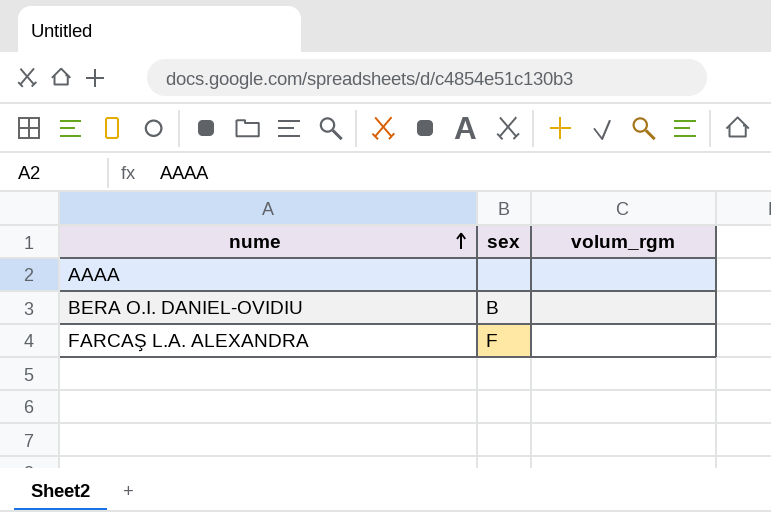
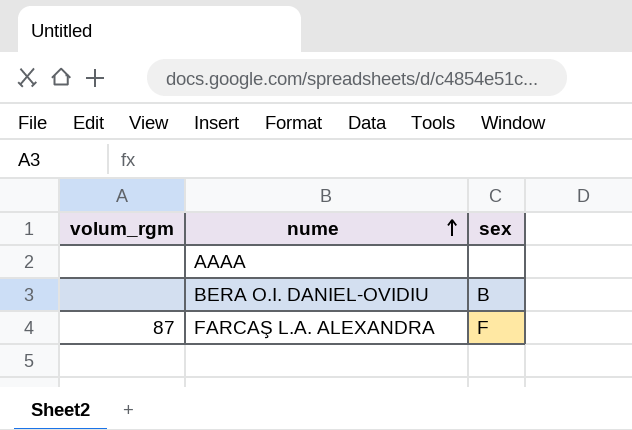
column volum_rgm | position: 3 -> 1
FARCAŞ L.A. ALEXANDRA | volum_rgm: none -> 87

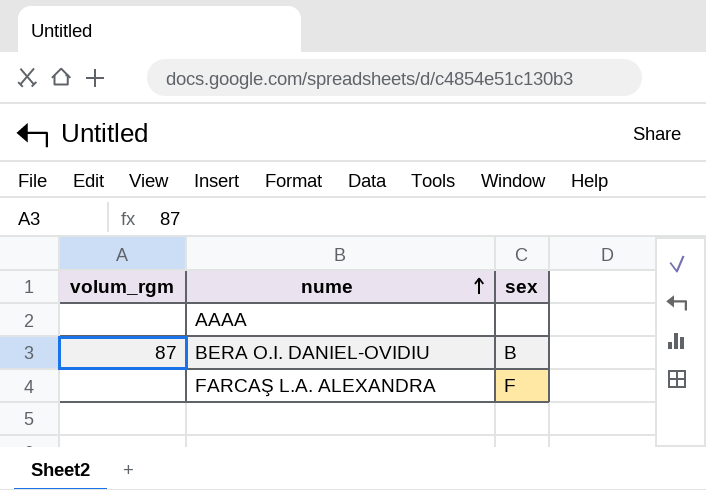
BERA O.I. DANIEL-OVIDIU | volum_rgm: none -> 87
FARCAŞ L.A. ALEXANDRA | volum_rgm: 87 -> none

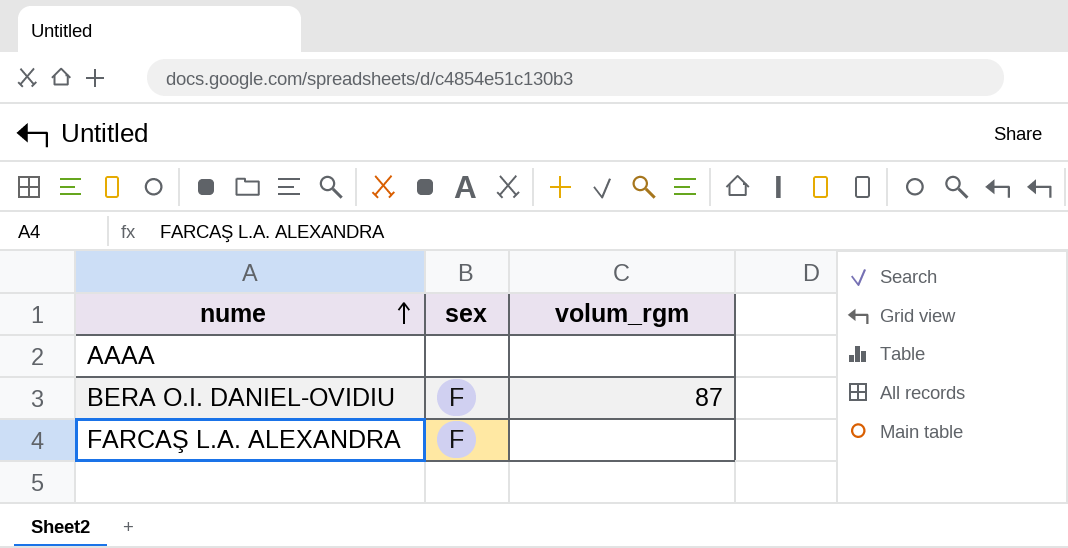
column volum_rgm | position: 1 -> 3
BERA O.I. DANIEL-OVIDIU | sex: B -> F

